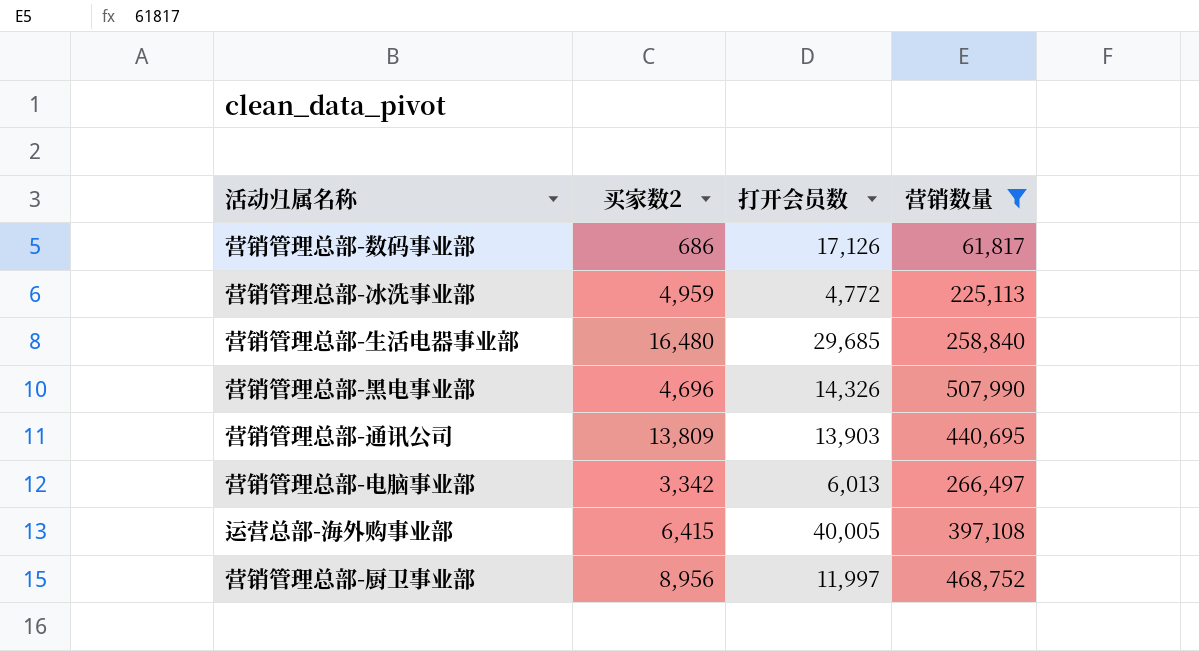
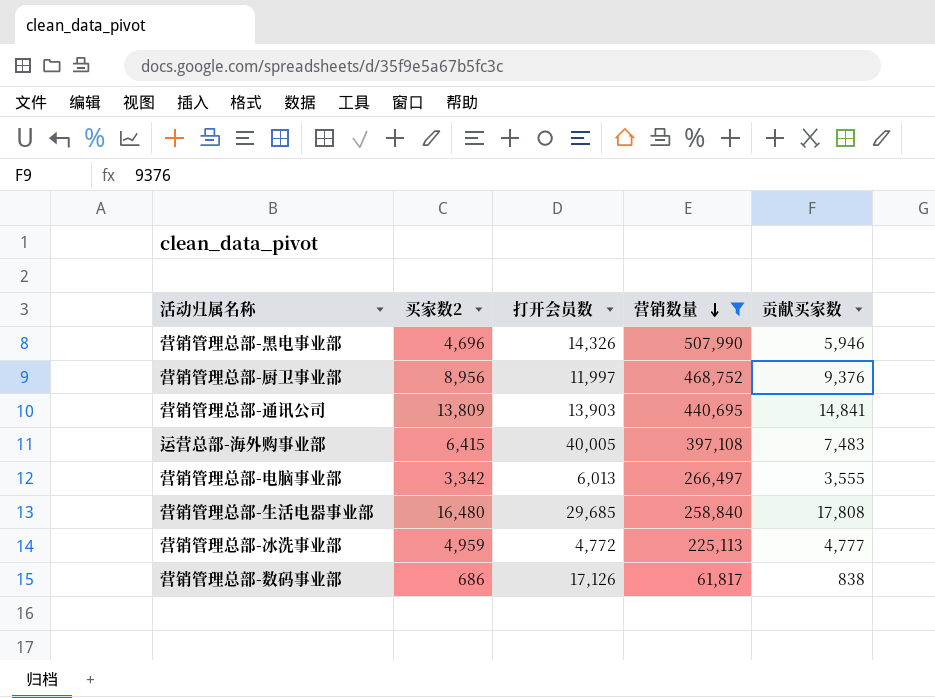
row order: none -> 营销数量 descending
column 贡献买家数 | position: none -> 5

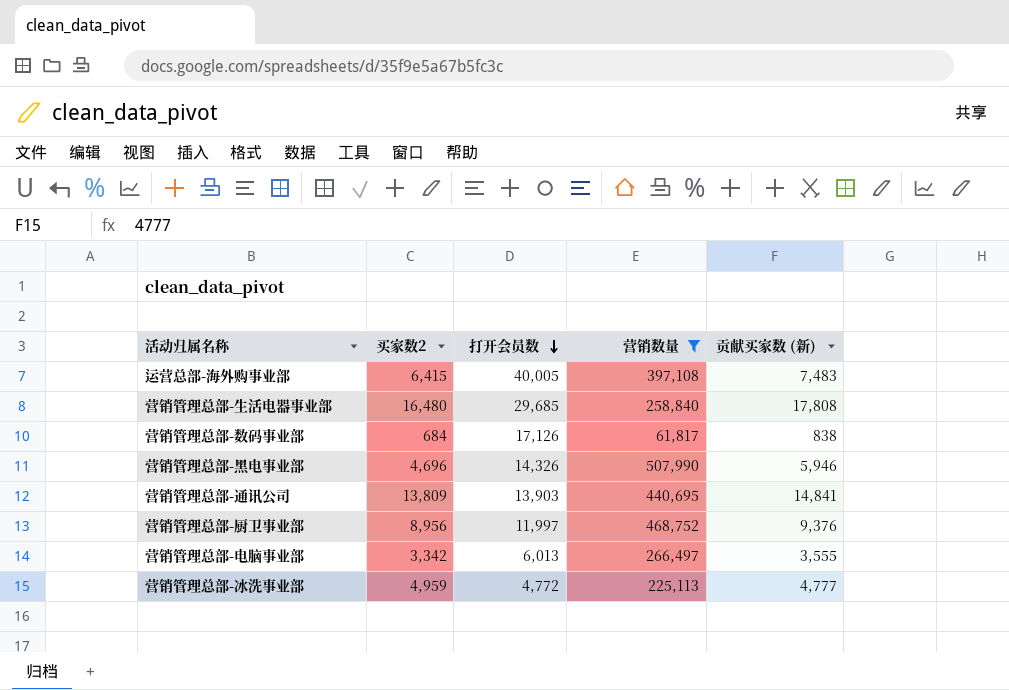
row order: 营销数量 descending -> 打开会员数 descending
column name: 贡献买家数 -> 贡献买家数 (新)
营销管理总部-数码事业部 | 买家数2: 686 -> 684

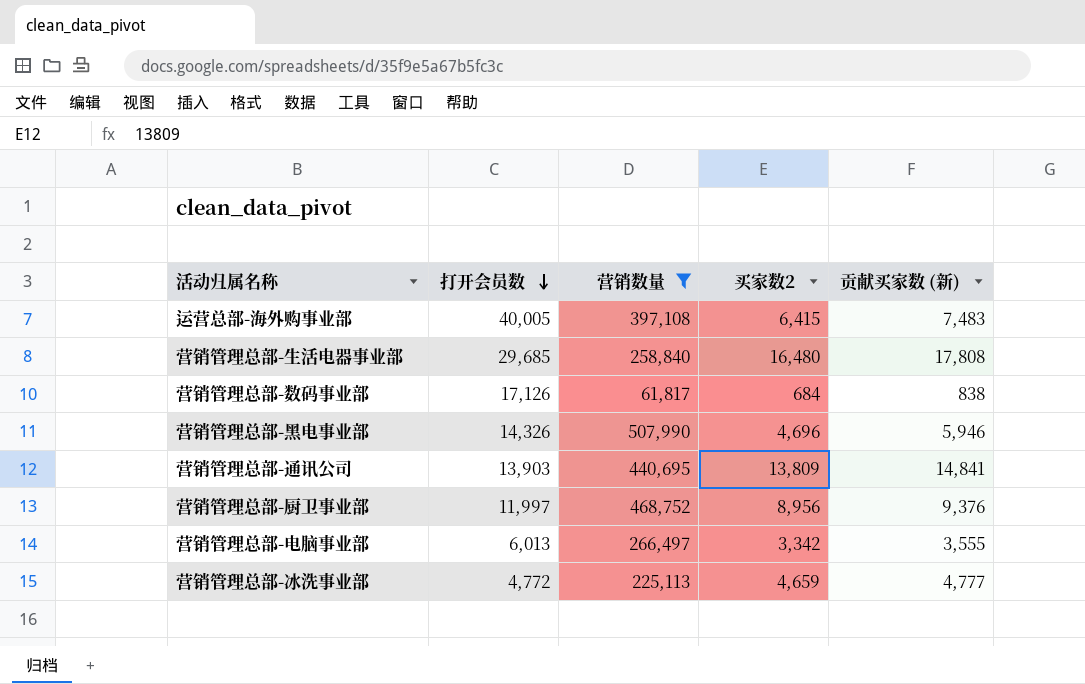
column 买家数2 | position: 2 -> 4
营销管理总部-冰洗事业部 | 买家数2: 4,959 -> 4,659

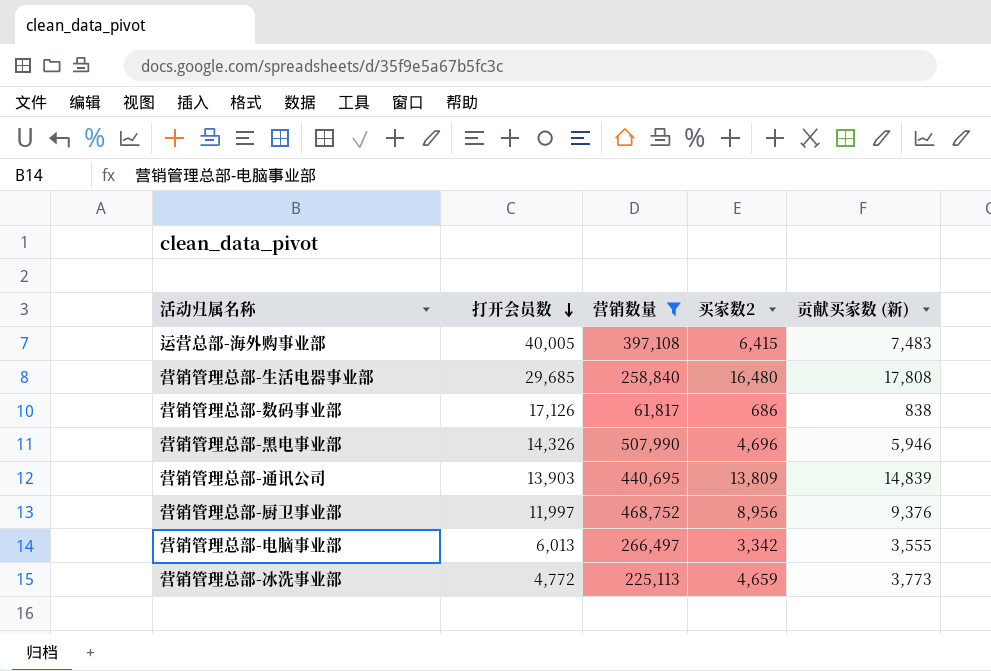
营销管理总部-数码事业部 | 买家数2: 684 -> 686
营销管理总部-通讯公司 | 贡献买家数 (新): 14,841 -> 14,839
营销管理总部-冰洗事业部 | 贡献买家数 (新): 4,777 -> 3,773

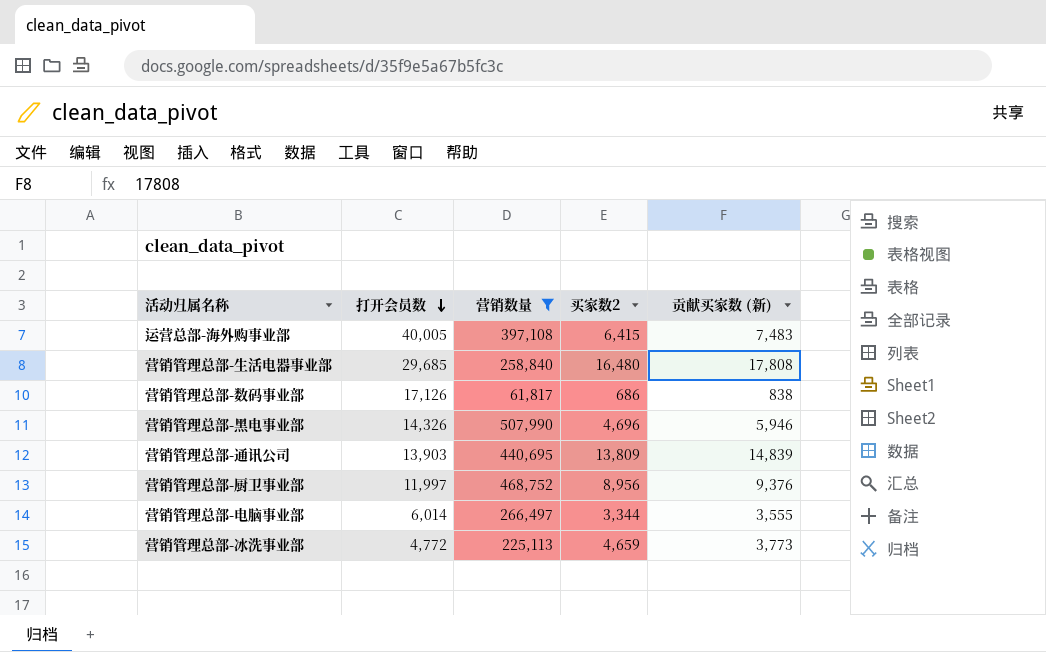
营销管理总部-电脑事业部 | 打开会员数: 6,013 -> 6,014
营销管理总部-电脑事业部 | 买家数2: 3,342 -> 3,344

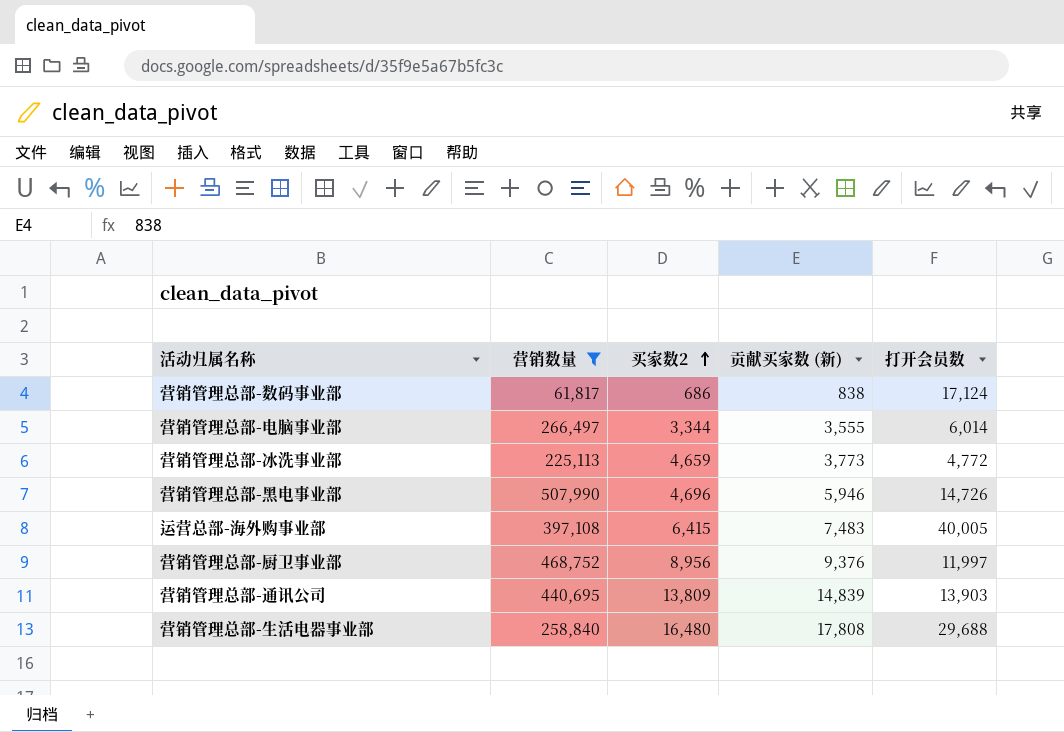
row order: 打开会员数 descending -> 买家数2 ascending
column 打开会员数 | position: 2 -> 5
营销管理总部-数码事业部 | 打开会员数: 17,126 -> 17,124
营销管理总部-黑电事业部 | 打开会员数: 14,326 -> 14,726
营销管理总部-生活电器事业部 | 打开会员数: 29,685 -> 29,688

